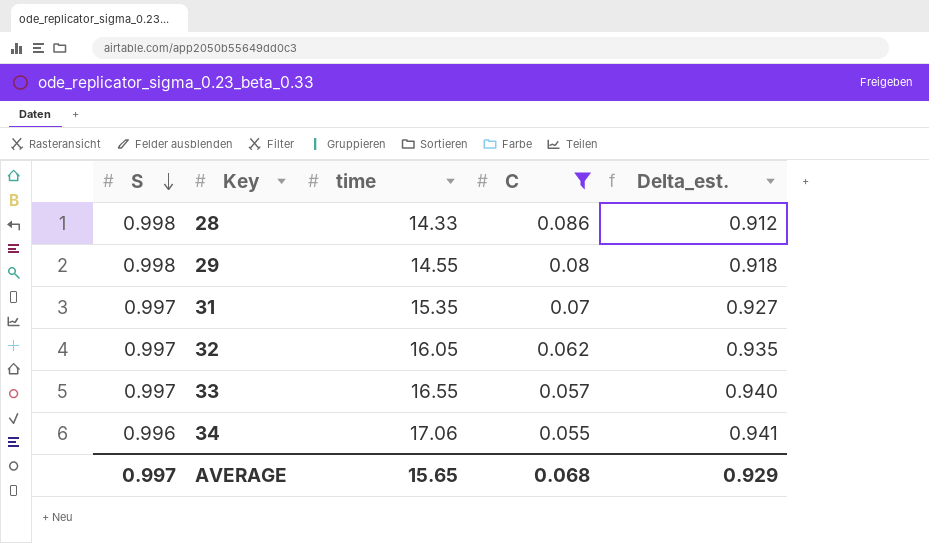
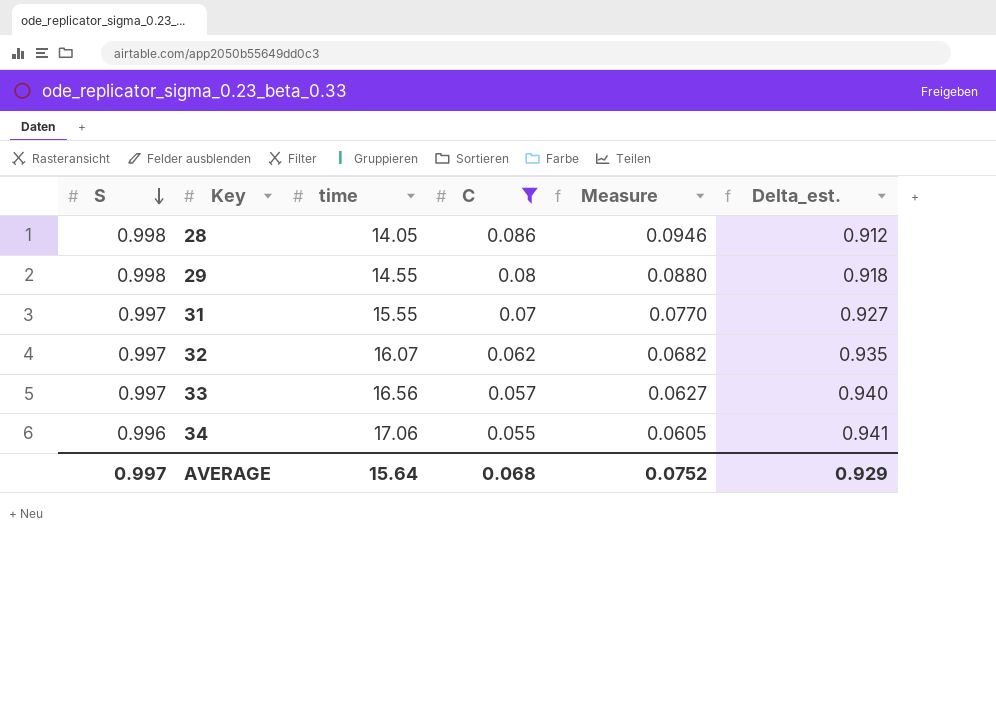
column Measure | formula: none -> [C] * 1.1
28 | time: 14.33 -> 14.05
31 | time: 15.35 -> 15.55
32 | time: 16.05 -> 16.07
33 | time: 16.55 -> 16.56
AVERAGE | time: 15.65 -> 15.64

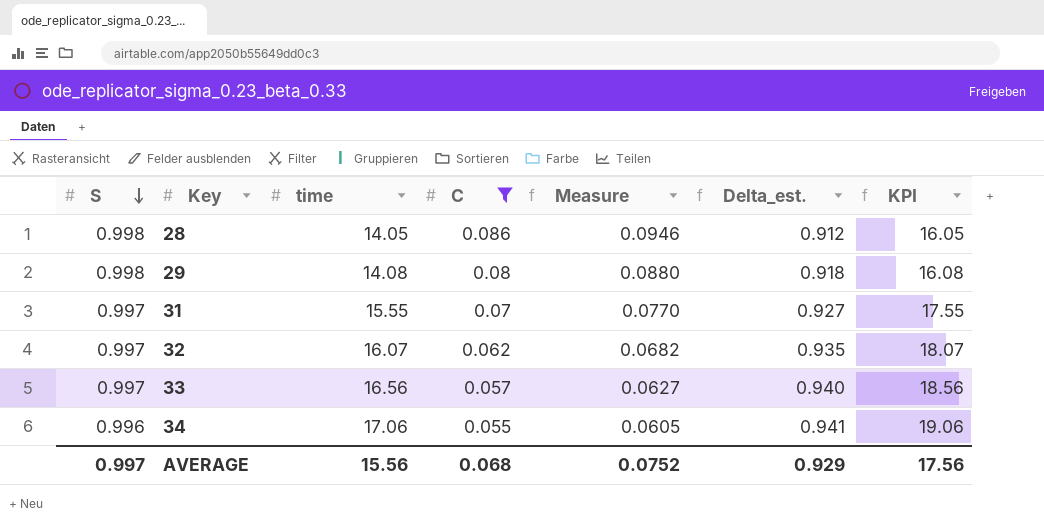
column KPI | formula: none -> [time] + 2
29 | time: 14.55 -> 14.08
AVERAGE | time: 15.64 -> 15.56

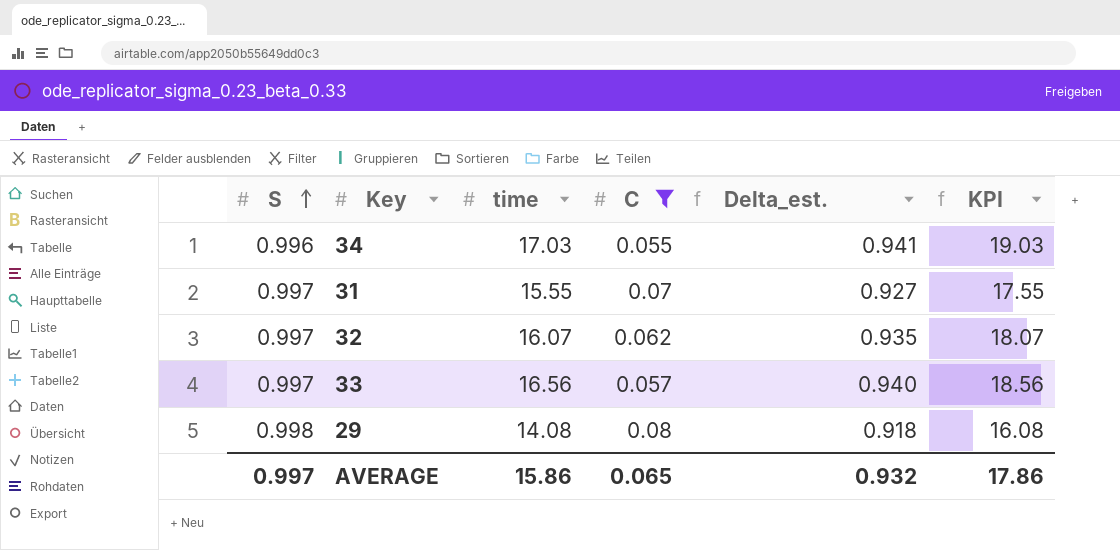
row order: S descending -> S ascending
column Measure | formula: [C] * 1.1 -> none
row 28: 0.998 | 14.05 | 0.086 | 0.0946 | 0.912 | 16.05 -> none
34 | time: 17.06 -> 17.03
34 | KPI: 19.06 -> 19.03
AVERAGE | time: 15.56 -> 15.86
AVERAGE | C: 0.068 -> 0.065
AVERAGE | Delta_est.: 0.929 -> 0.932
AVERAGE | KPI: 17.56 -> 17.86

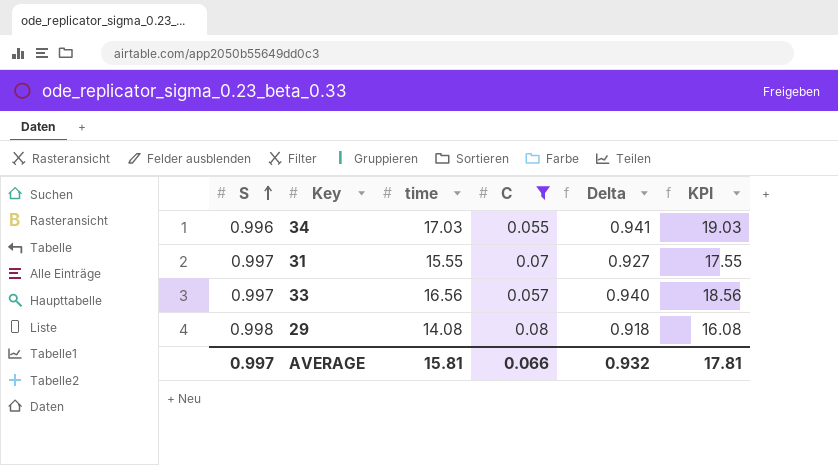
column name: Delta_est. -> Delta
row 32: 0.997 | 16.07 | 0.062 | 0.935 | 18.07 -> none
AVERAGE | time: 15.86 -> 15.81
AVERAGE | C: 0.065 -> 0.066
AVERAGE | KPI: 17.86 -> 17.81

